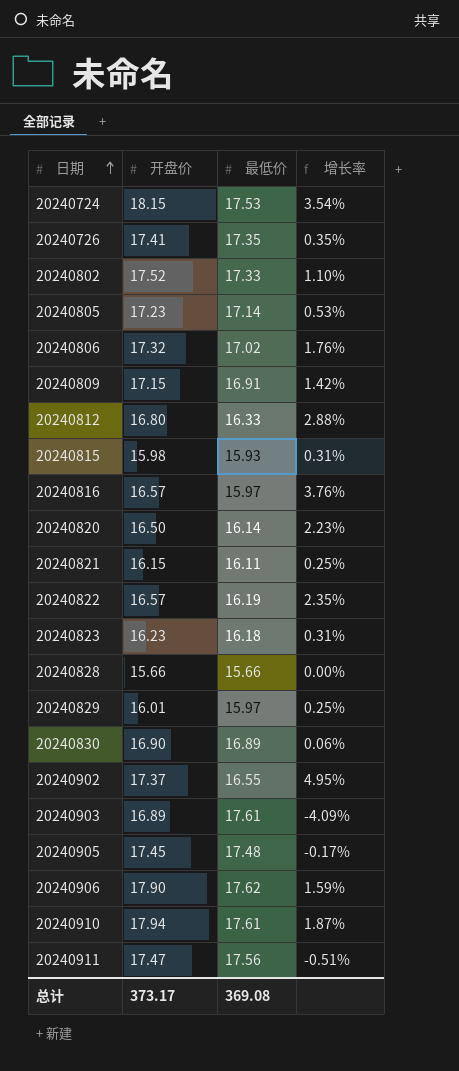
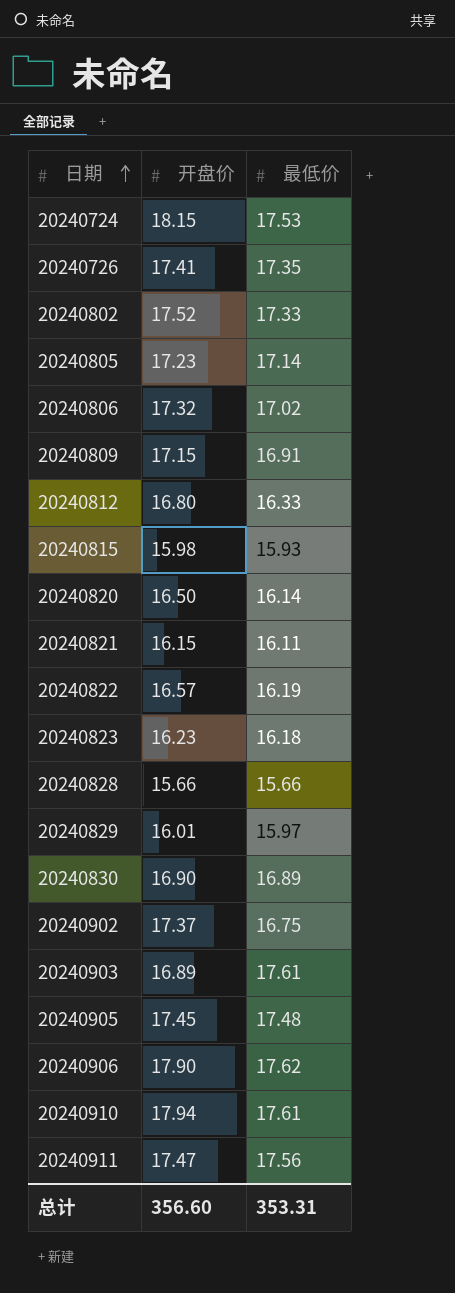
column 增长率 | formula: ([开盘价] - [最低价]) / [最低价] -> none
row 20240816: 16.57 | 15.97 | 3.76% -> none
20240902 | 最低价: 16.55 -> 16.75
总计 | 开盘价: 373.17 -> 356.60
总计 | 最低价: 369.08 -> 353.31

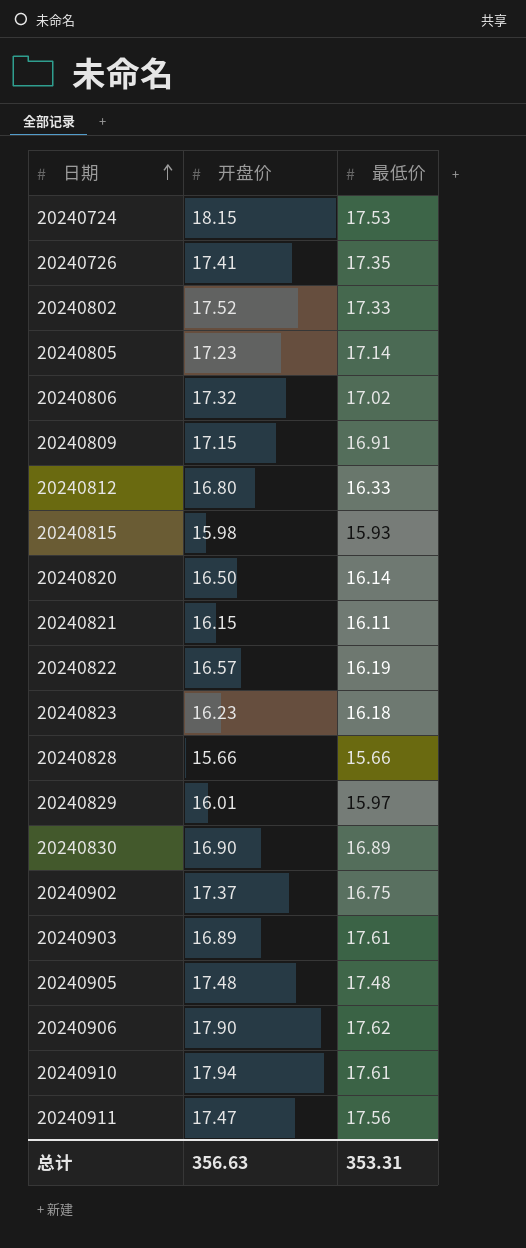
20240905 | 开盘价: 17.45 -> 17.48
总计 | 开盘价: 356.60 -> 356.63

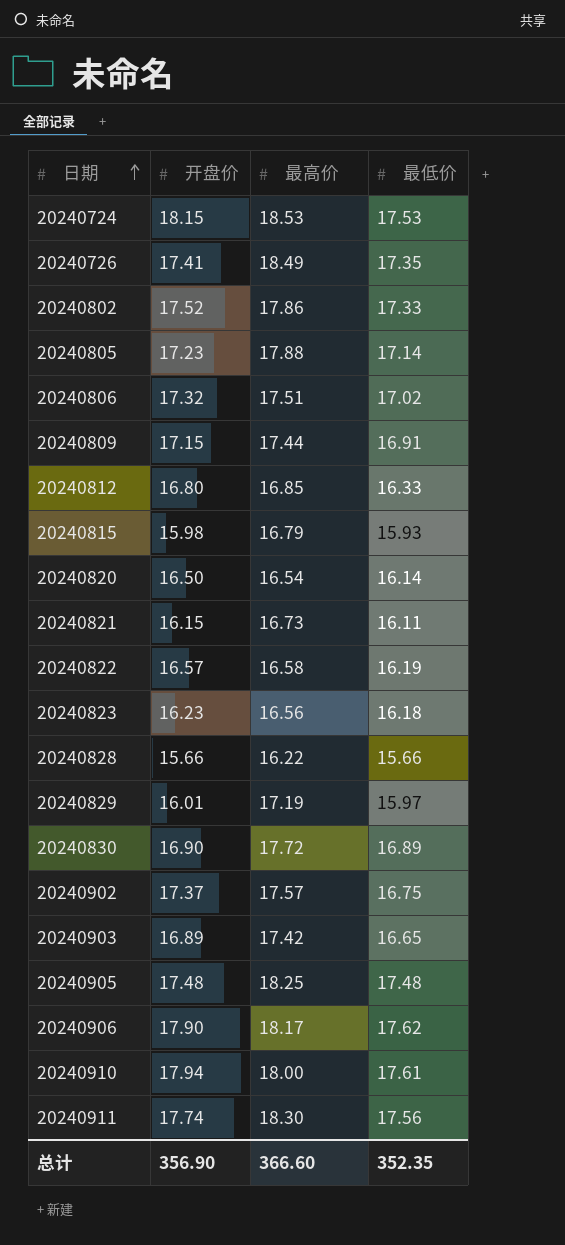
column 最高价 | position: none -> 3
20240903 | 最低价: 17.61 -> 16.65
20240911 | 开盘价: 17.47 -> 17.74
总计 | 开盘价: 356.63 -> 356.90
总计 | 最低价: 353.31 -> 352.35

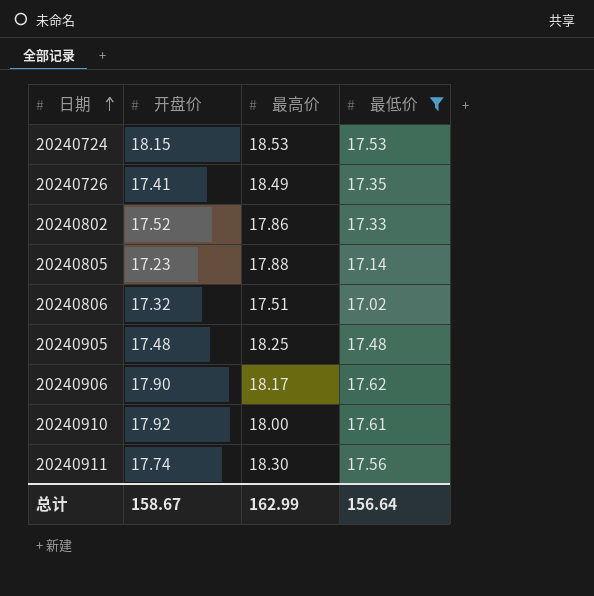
filter: none -> 最低价 >= 17.02
20240910 | 开盘价: 17.94 -> 17.92
总计 | 开盘价: 356.90 -> 158.67
总计 | 最高价: 366.60 -> 162.99
总计 | 最低价: 352.35 -> 156.64

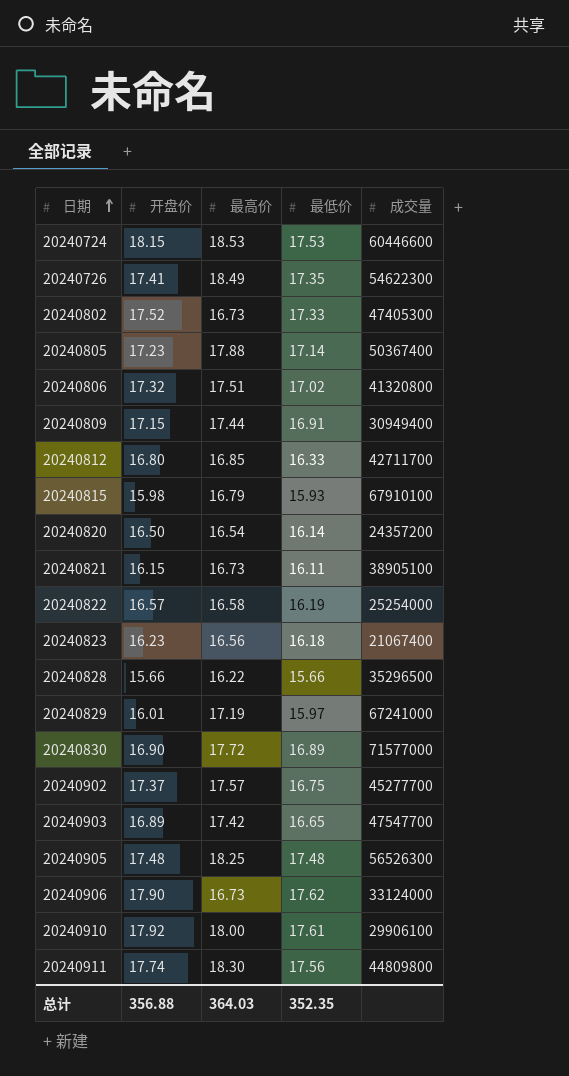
filter: 最低价 >= 17.02 -> none
column 成交量 | position: none -> 5
20240802 | 最高价: 17.86 -> 16.73
20240906 | 最高价: 18.17 -> 16.73
总计 | 开盘价: 158.67 -> 356.88
总计 | 最高价: 162.99 -> 364.03
总计 | 最低价: 156.64 -> 352.35

